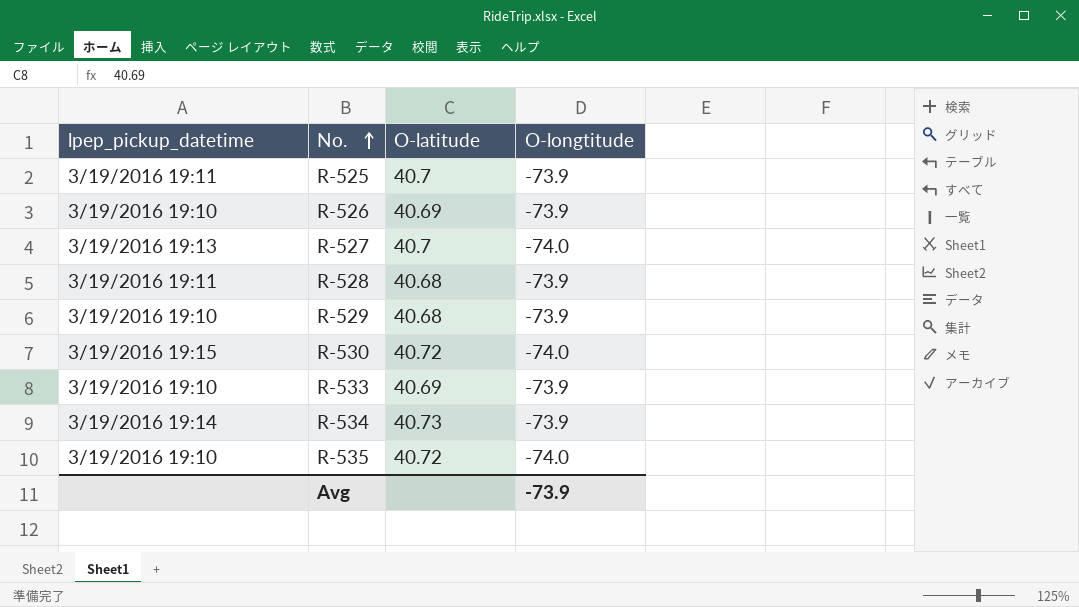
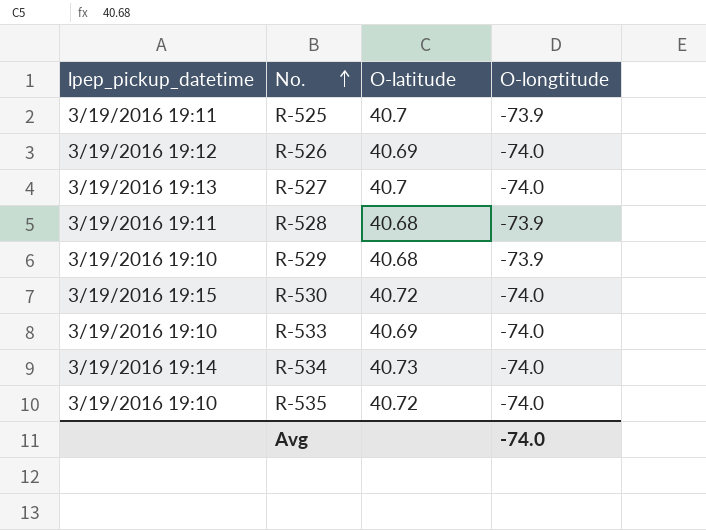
R-526 | lpep_pickup_datetime: 3/19/2016 19:10 -> 3/19/2016 19:12
R-526 | O-longtitude: -73.9 -> -74.0
R-533 | O-longtitude: -73.9 -> -74.0
R-534 | O-longtitude: -73.9 -> -74.0
Avg | O-longtitude: -73.9 -> -74.0

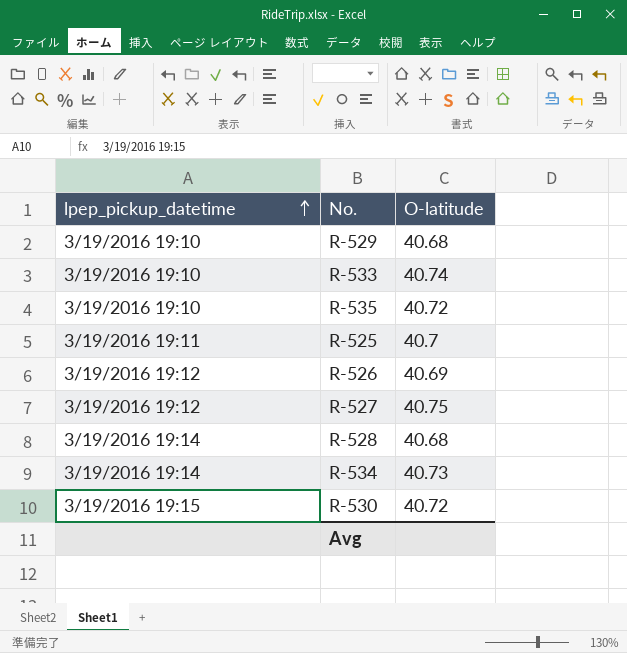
row order: No. ascending -> lpep_pickup_datetime ascending
column O-longtitude | position: 4 -> none
R-533 | O-latitude: 40.69 -> 40.74
R-527 | lpep_pickup_datetime: 3/19/2016 19:13 -> 3/19/2016 19:12
R-527 | O-latitude: 40.7 -> 40.75
R-528 | lpep_pickup_datetime: 3/19/2016 19:11 -> 3/19/2016 19:14

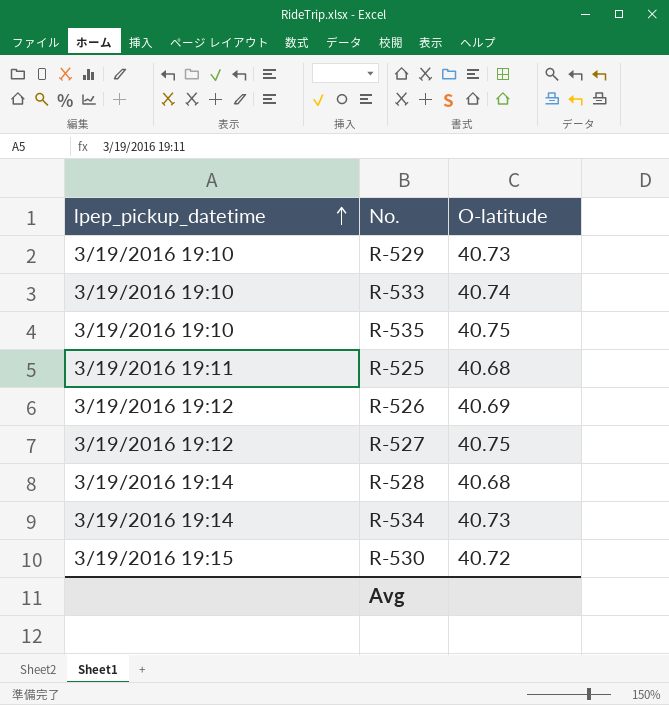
R-529 | O-latitude: 40.68 -> 40.73
R-535 | O-latitude: 40.72 -> 40.75
R-525 | O-latitude: 40.7 -> 40.68

